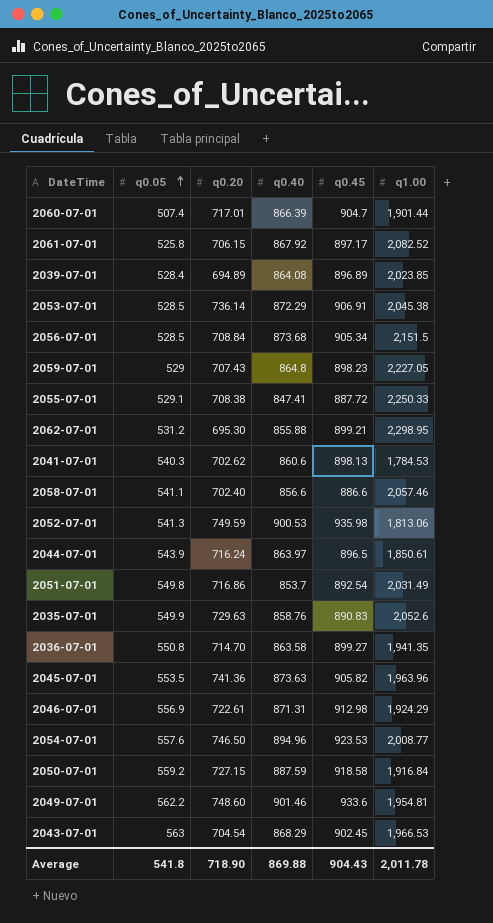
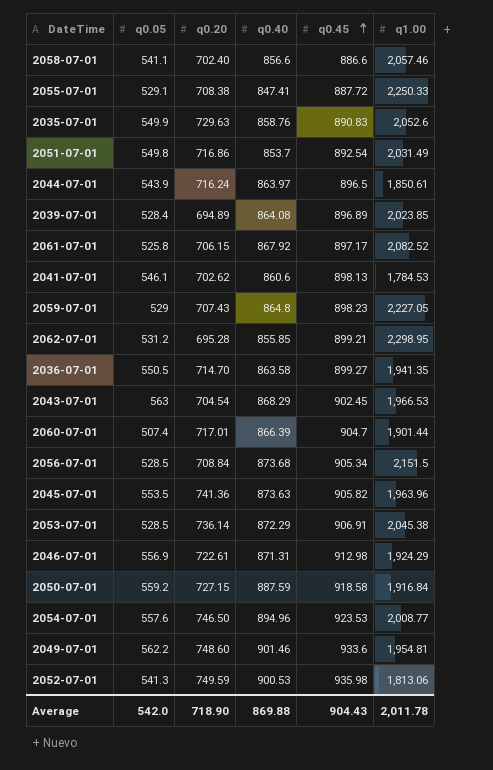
row order: q0.05 ascending -> q0.45 ascending
2041-07-01 | q0.05: 540.3 -> 546.1
2062-07-01 | q0.20: 695.30 -> 695.28
2062-07-01 | q0.40: 855.88 -> 855.85
2036-07-01 | q0.05: 550.8 -> 550.5
Average | q0.05: 541.8 -> 542.0

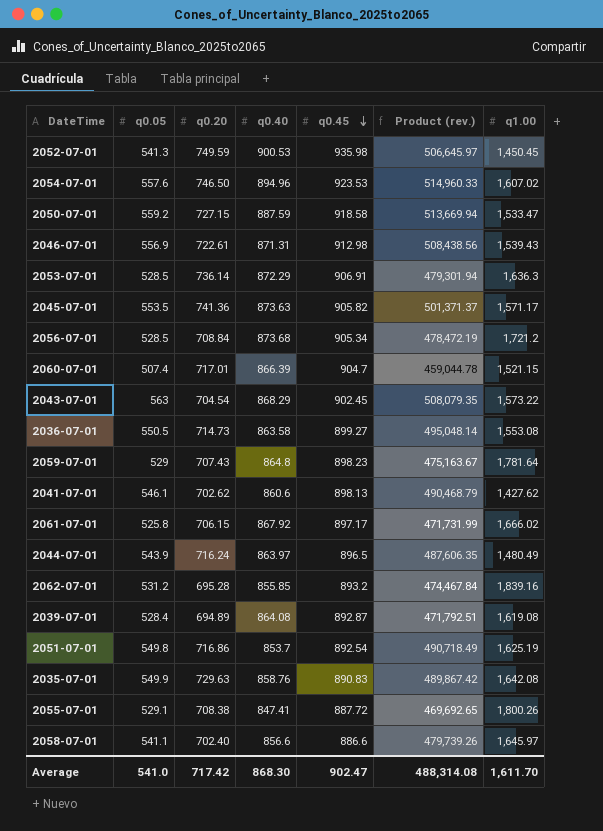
row order: q0.45 ascending -> q0.45 descending
column Product (rev.) | formula: none -> [q0.05] * [q0.45]
row 2049-07-01: 562.2 | 748.60 | 901.46 | 933.6 | 1,954.81 -> none
2052-07-01 | q1.00: 1,813.06 -> 1,450.45
2054-07-01 | q1.00: 2,008.77 -> 1,607.02
2050-07-01 | q1.00: 1,916.84 -> 1,533.47
2046-07-01 | q1.00: 1,924.29 -> 1,539.43
2053-07-01 | q1.00: 2,045.38 -> 1,636.3
2045-07-01 | q1.00: 1,963.96 -> 1,571.17
2056-07-01 | q1.00: 2,151.5 -> 1,721.2
2060-07-01 | q1.00: 1,901.44 -> 1,521.15
2043-07-01 | q1.00: 1,966.53 -> 1,573.22
2036-07-01 | q0.20: 714.70 -> 714.73
2036-07-01 | q1.00: 1,941.35 -> 1,553.08
2059-07-01 | q1.00: 2,227.05 -> 1,781.64
2041-07-01 | q1.00: 1,784.53 -> 1,427.62
2061-07-01 | q1.00: 2,082.52 -> 1,666.02
2044-07-01 | q1.00: 1,850.61 -> 1,480.49
2062-07-01 | q0.45: 899.21 -> 893.2
2062-07-01 | q1.00: 2,298.95 -> 1,839.16
2039-07-01 | q0.45: 896.89 -> 892.87
2039-07-01 | q1.00: 2,023.85 -> 1,619.08
2051-07-01 | q1.00: 2,031.49 -> 1,625.19
2035-07-01 | q1.00: 2,052.6 -> 1,642.08
2055-07-01 | q1.00: 2,250.33 -> 1,800.26
2058-07-01 | q1.00: 2,057.46 -> 1,645.97
Average | q0.05: 542.0 -> 541.0
Average | q0.20: 718.90 -> 717.42
Average | q0.40: 869.88 -> 868.30
Average | q0.45: 904.43 -> 902.47
Average | q1.00: 2,011.78 -> 1,611.70

